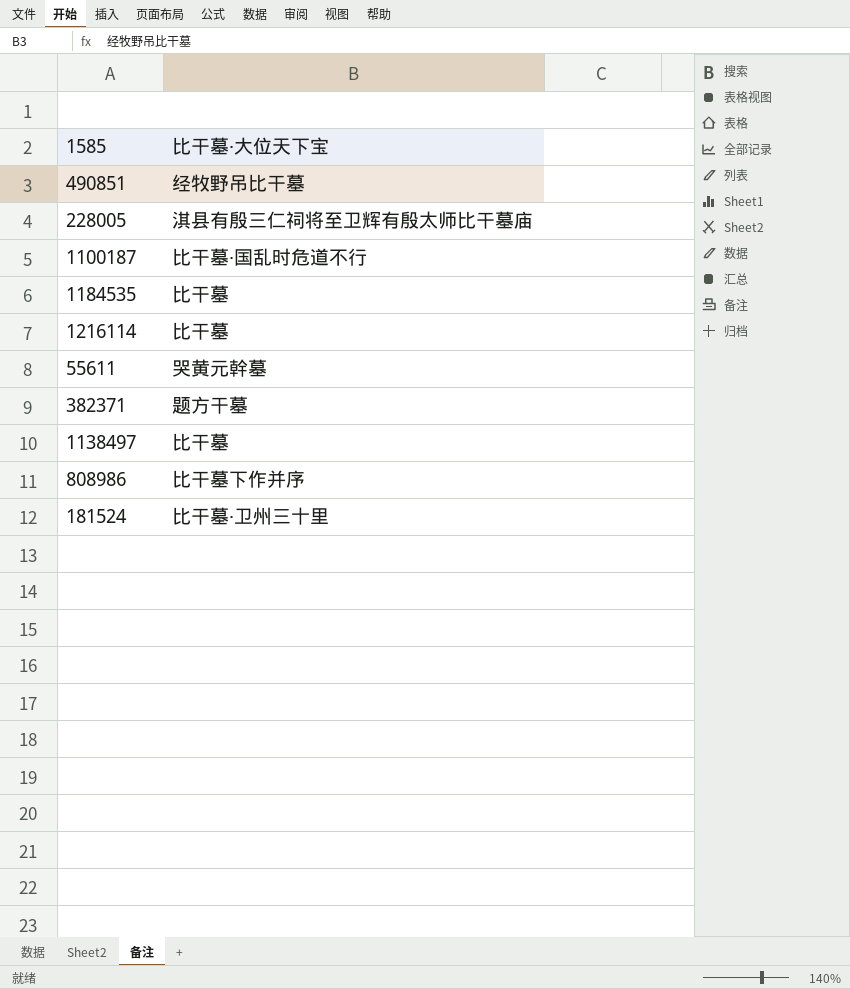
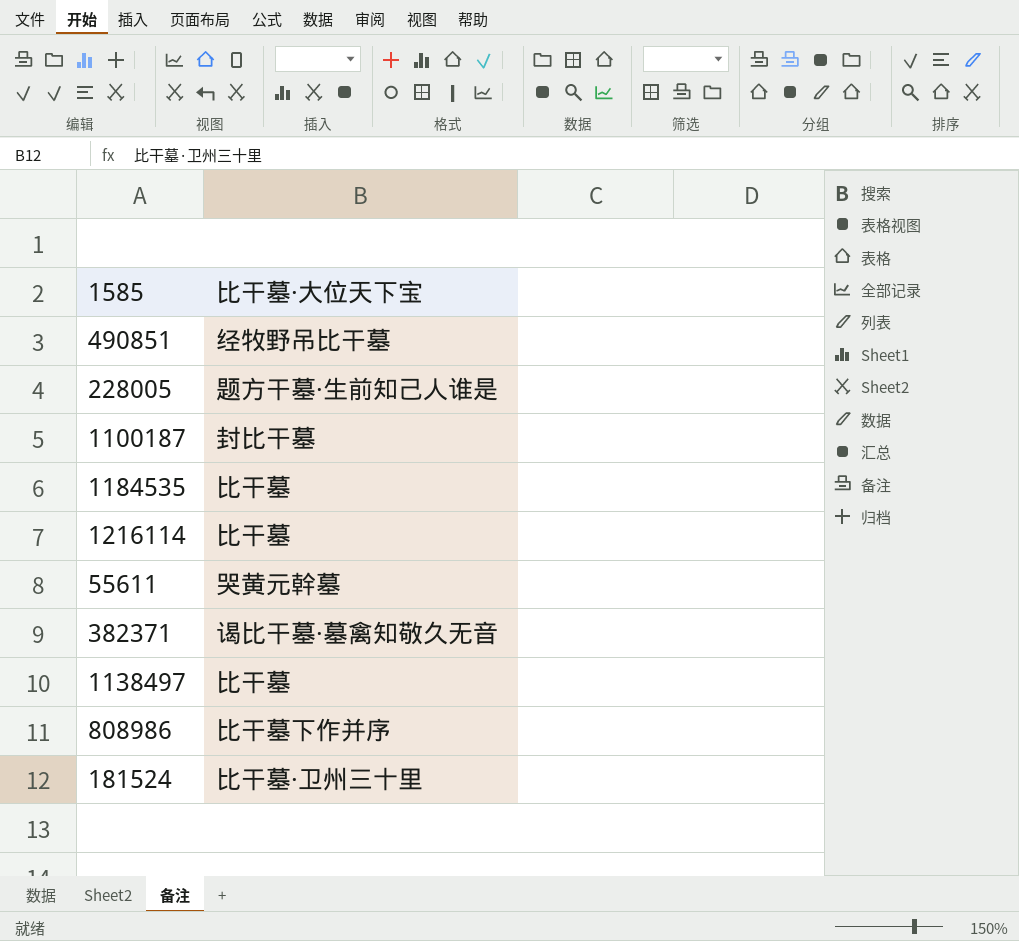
228005 | 比干墓·大位天下宝: 淇县有殷三仁祠将至卫辉有殷太师比干墓庙 -> 题方干墓·生前知己人谁是
1100187 | 比干墓·大位天下宝: 比干墓·国乱时危道不行 -> 封比干墓
382371 | 比干墓·大位天下宝: 题方干墓 -> 谒比干墓·墓禽知敬久无音

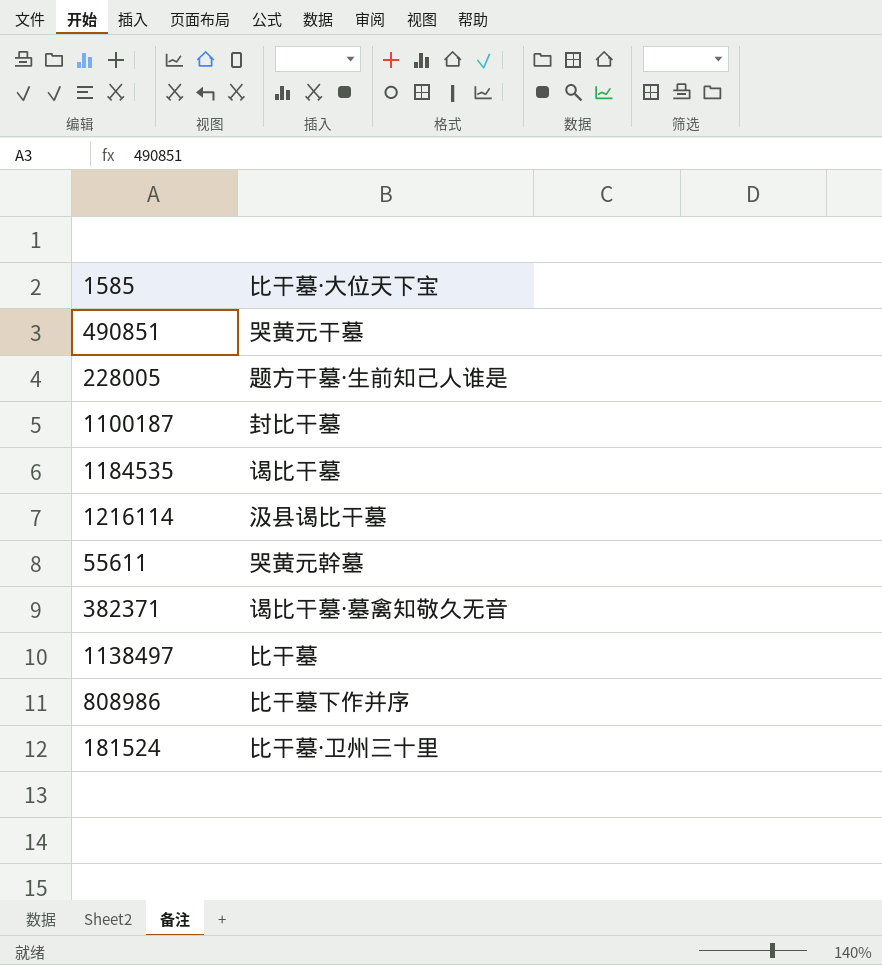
490851 | 比干墓·大位天下宝: 经牧野吊比干墓 -> 哭黄元干墓
1184535 | 比干墓·大位天下宝: 比干墓 -> 谒比干墓
1216114 | 比干墓·大位天下宝: 比干墓 -> 汲县谒比干墓

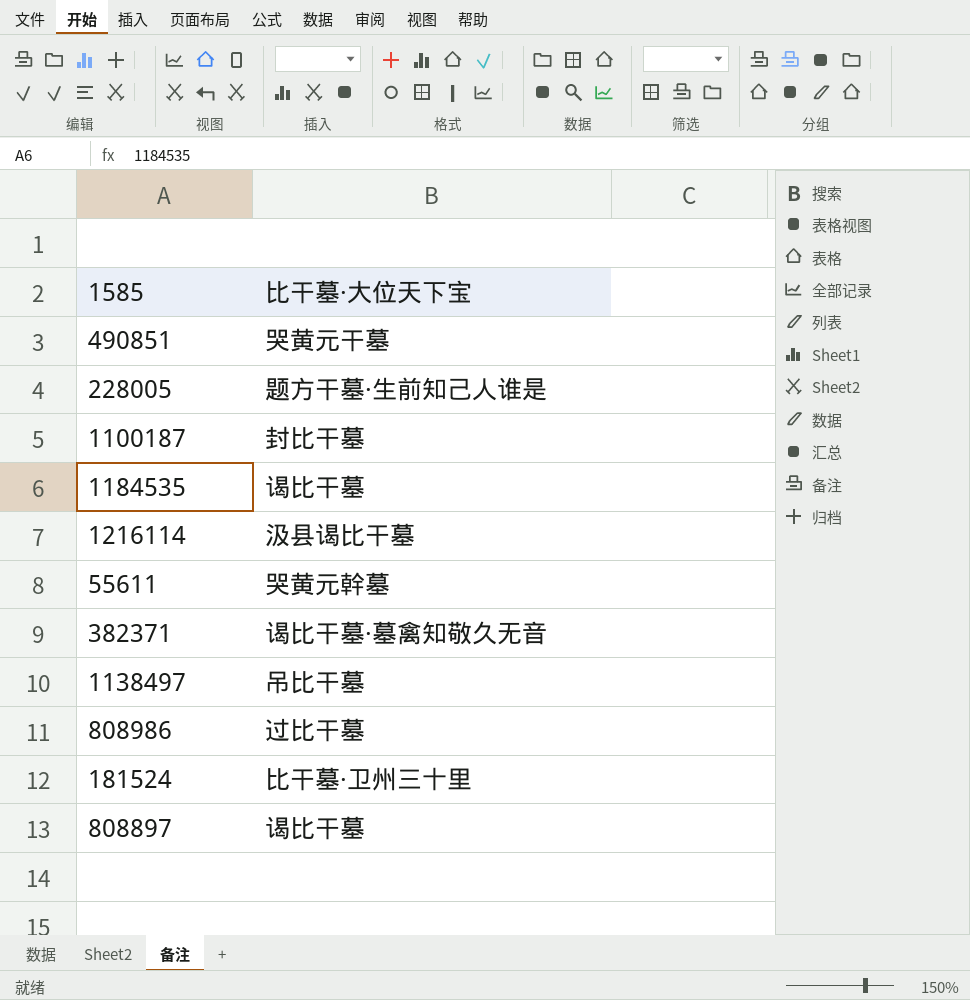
1138497 | 比干墓·大位天下宝: 比干墓 -> 吊比干墓
808986 | 比干墓·大位天下宝: 比干墓下作并序 -> 过比干墓
row 808897: none -> 谒比干墓

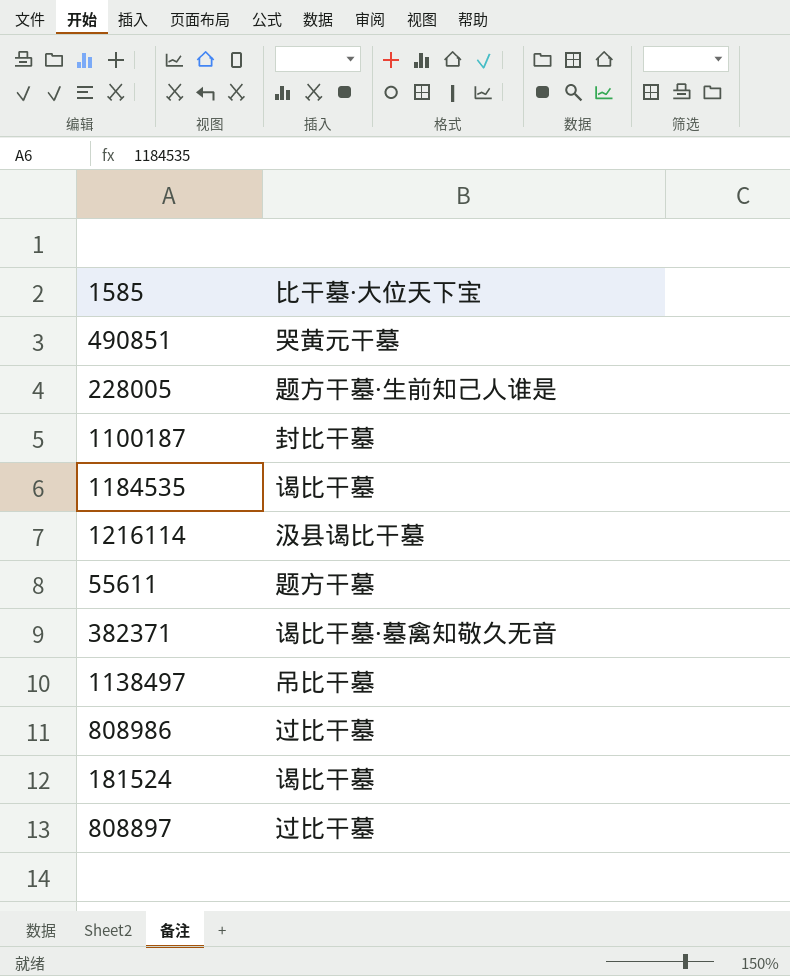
55611 | 比干墓·大位天下宝: 哭黄元幹墓 -> 题方干墓
181524 | 比干墓·大位天下宝: 比干墓·卫州三十里 -> 谒比干墓
808897 | 比干墓·大位天下宝: 谒比干墓 -> 过比干墓

